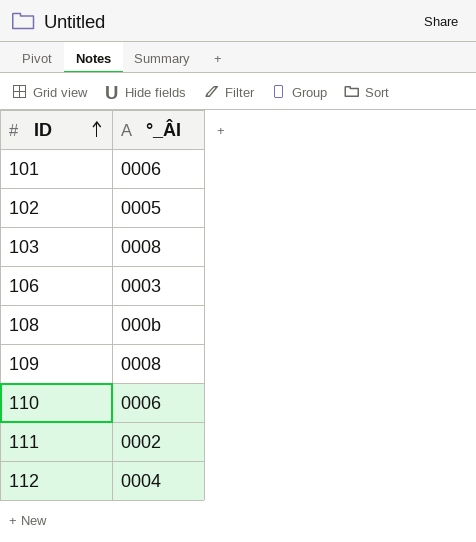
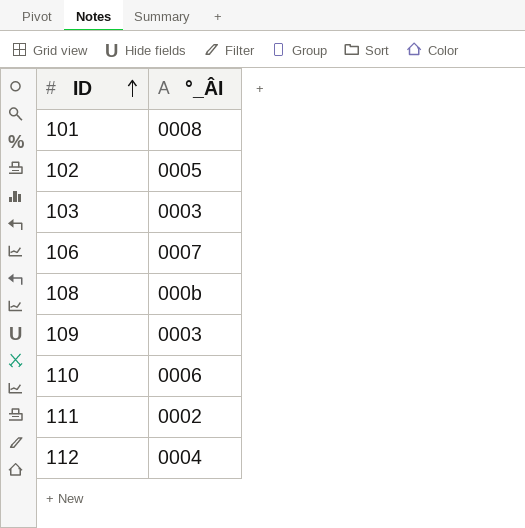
101 | °_ÂI: 0006 -> 0008
103 | °_ÂI: 0008 -> 0003
106 | °_ÂI: 0003 -> 0007
109 | °_ÂI: 0008 -> 0003

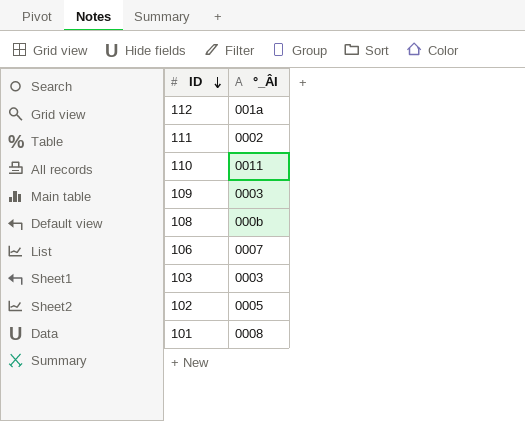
row order: ID ascending -> ID descending
112 | °_ÂI: 0004 -> 001a
110 | °_ÂI: 0006 -> 0011

